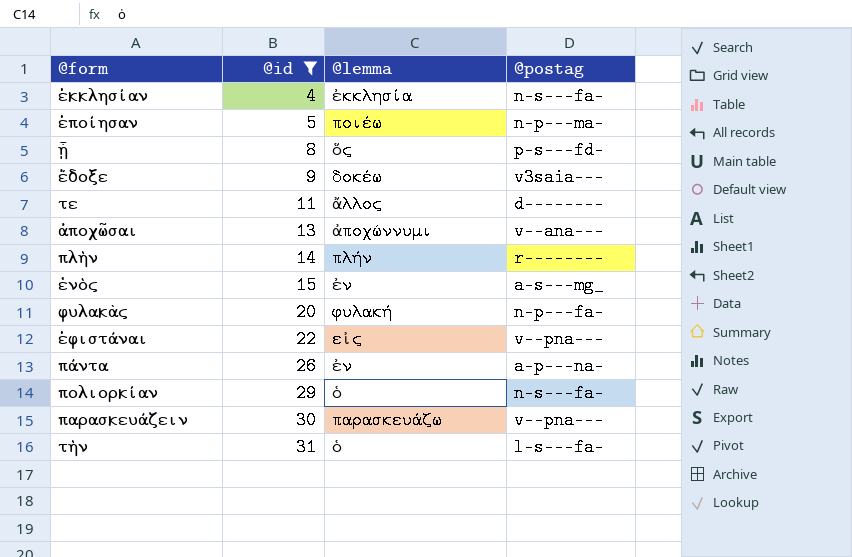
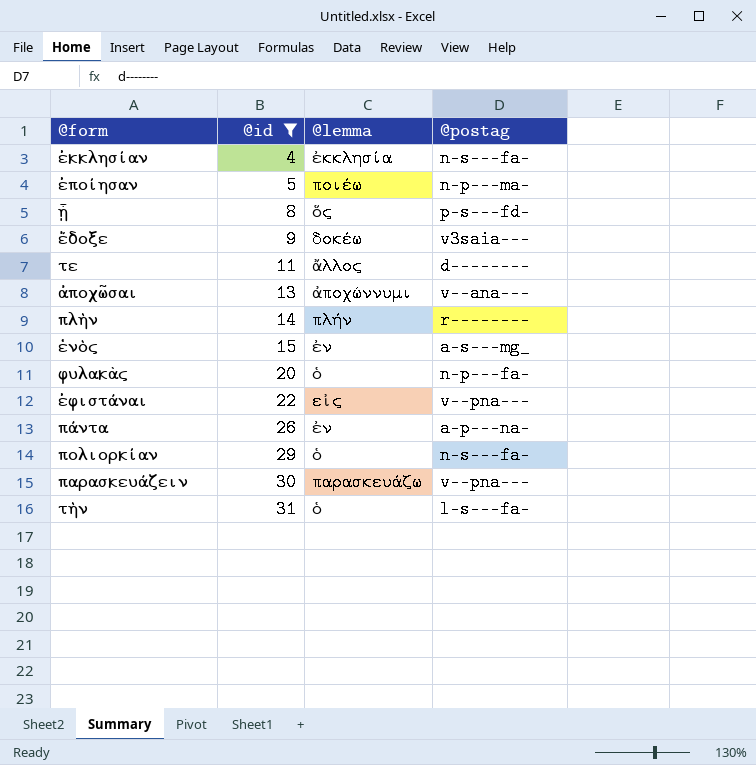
φυλακὰς | @lemma: φυλακή -> ὁ

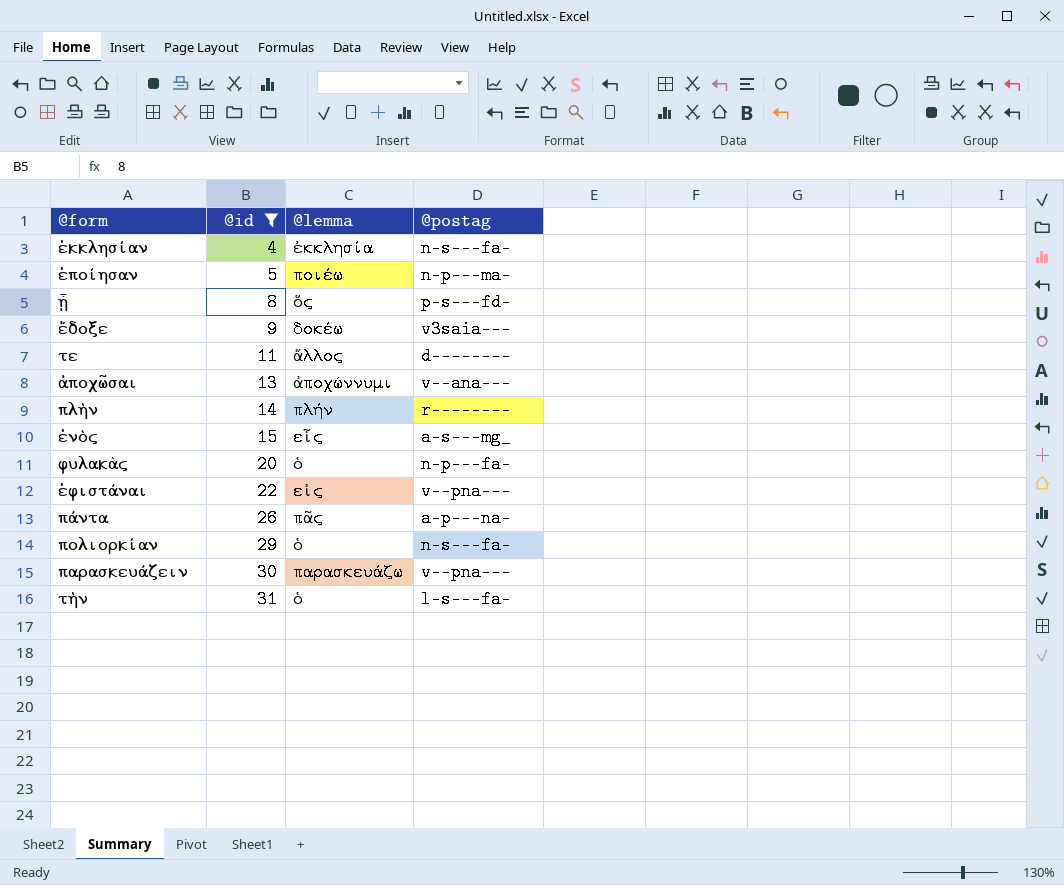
ἑνὸς | @lemma: ἐν -> εἷς
πάντα | @lemma: ἐν -> πᾶς

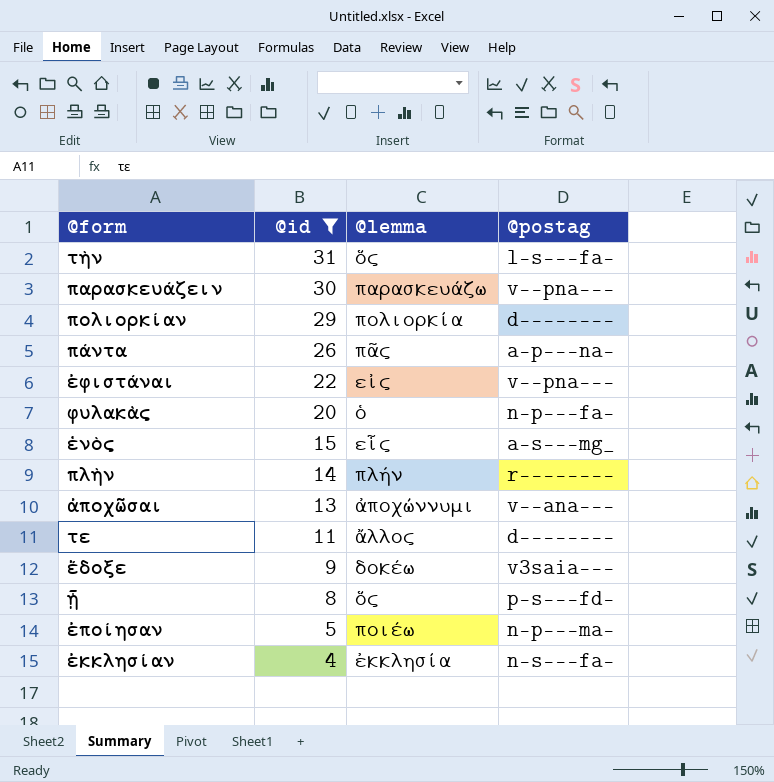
row order: @id ascending -> @id descending
τὴν | @lemma: ὁ -> ὅς
πολιορκίαν | @lemma: ὁ -> πολιορκία
πολιορκίαν | @postag: n-s---fa- -> d--------

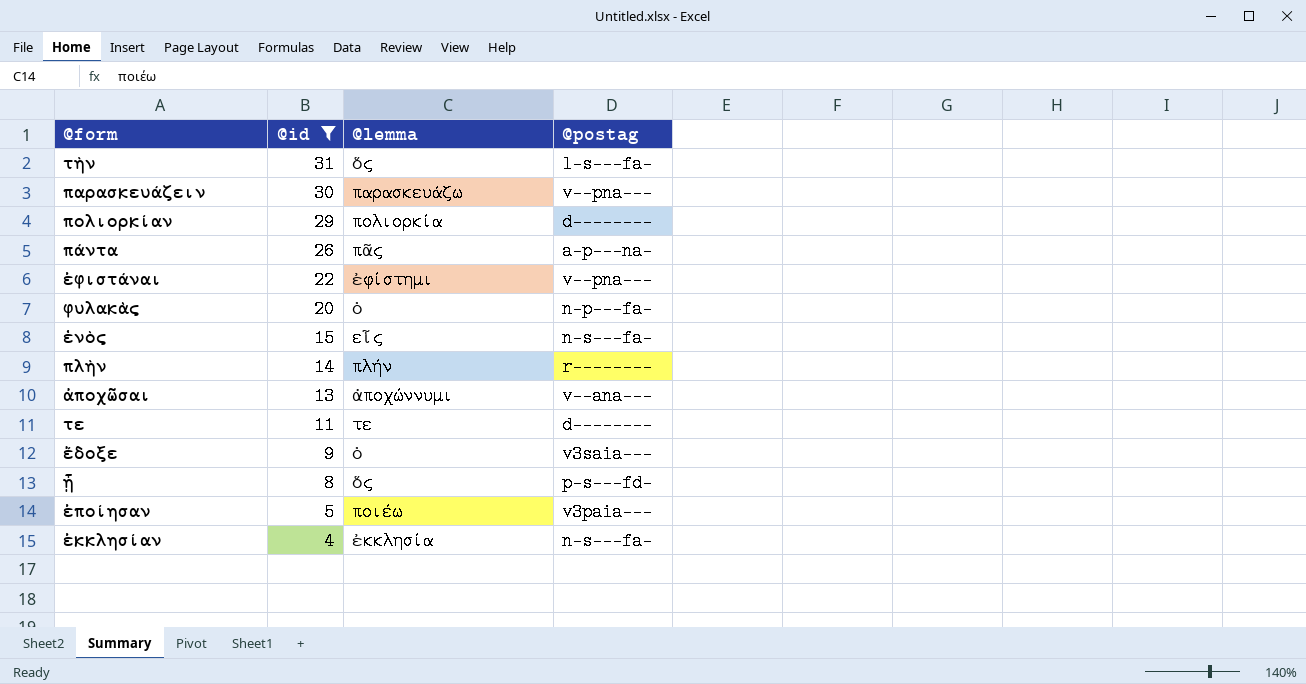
ἐφιστάναι | @lemma: εἰς -> ἐφίστημι
ἑνὸς | @postag: a-s---mg_ -> n-s---fa-
τε | @lemma: ἄλλος -> τε
ἔδοξε | @lemma: δοκέω -> ὁ
ἐποίησαν | @postag: n-p---ma- -> v3paia---

